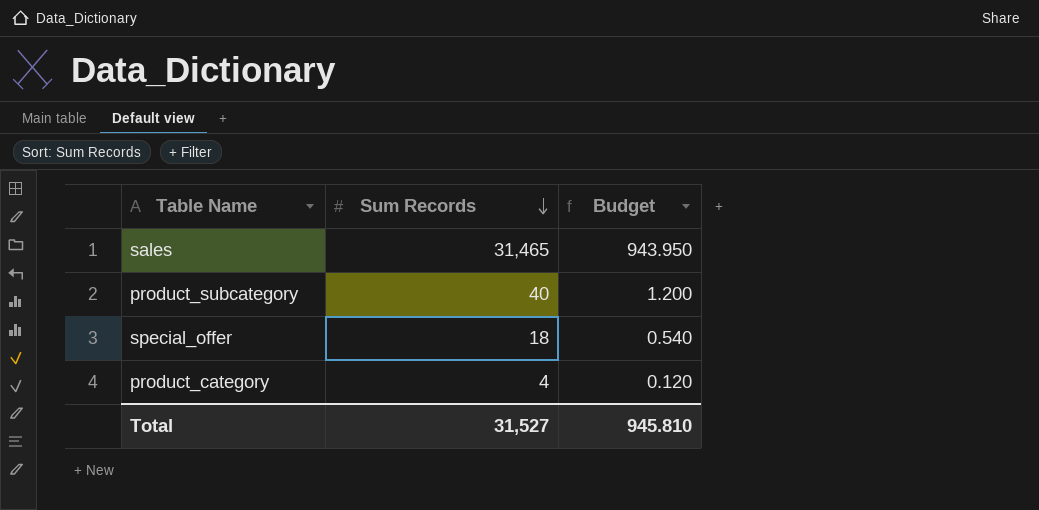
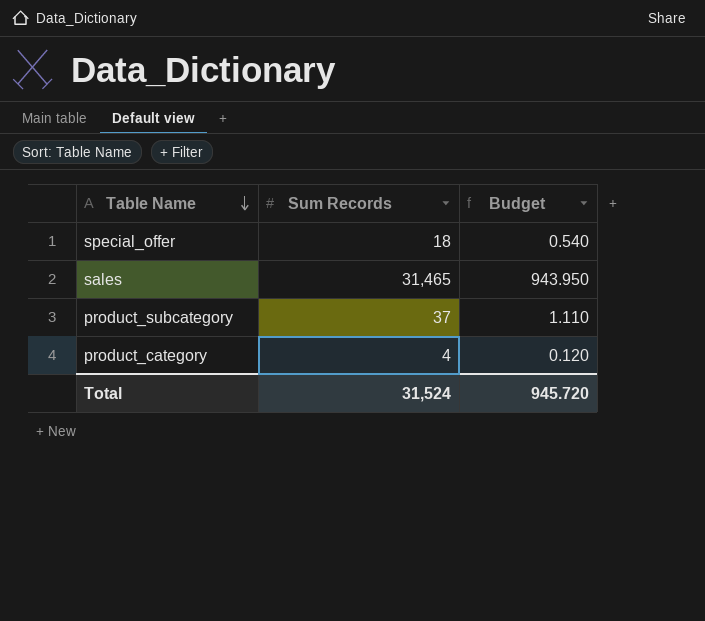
row order: Sum Records descending -> Table Name descending
product_subcategory | Sum Records: 40 -> 37
product_subcategory | Budget: 1.200 -> 1.110
Total | Sum Records: 31,527 -> 31,524
Total | Budget: 945.810 -> 945.720

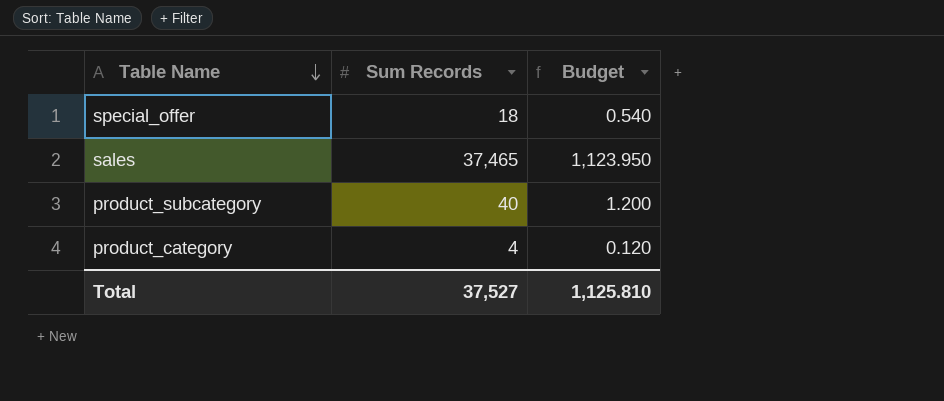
sales | Sum Records: 31,465 -> 37,465
sales | Budget: 943.950 -> 1,123.950
product_subcategory | Sum Records: 37 -> 40
product_subcategory | Budget: 1.110 -> 1.200
Total | Sum Records: 31,524 -> 37,527
Total | Budget: 945.720 -> 1,125.810

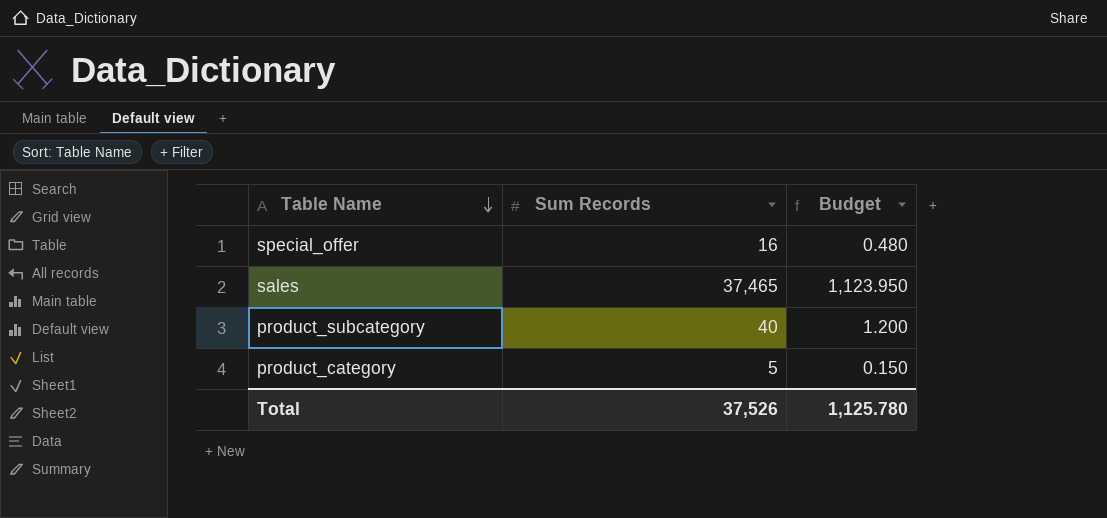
special_offer | Sum Records: 18 -> 16
special_offer | Budget: 0.540 -> 0.480
product_category | Sum Records: 4 -> 5
product_category | Budget: 0.120 -> 0.150
Total | Sum Records: 37,527 -> 37,526
Total | Budget: 1,125.810 -> 1,125.780

